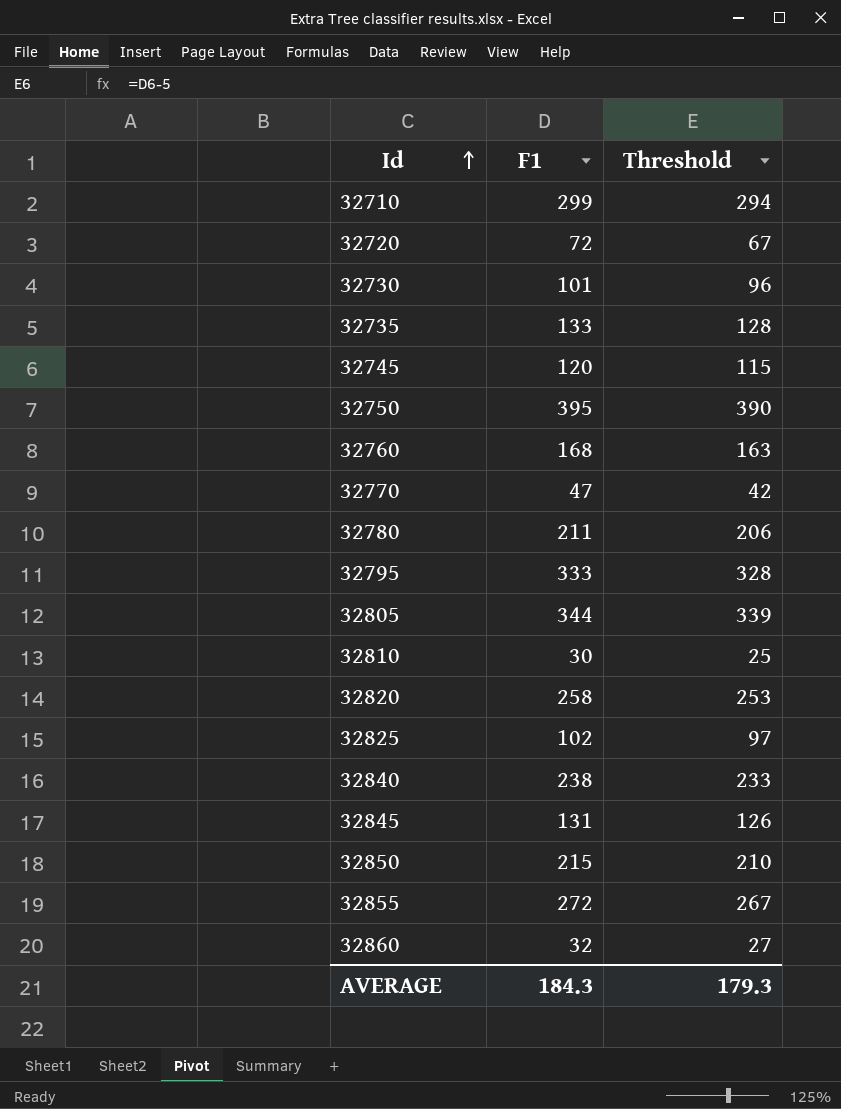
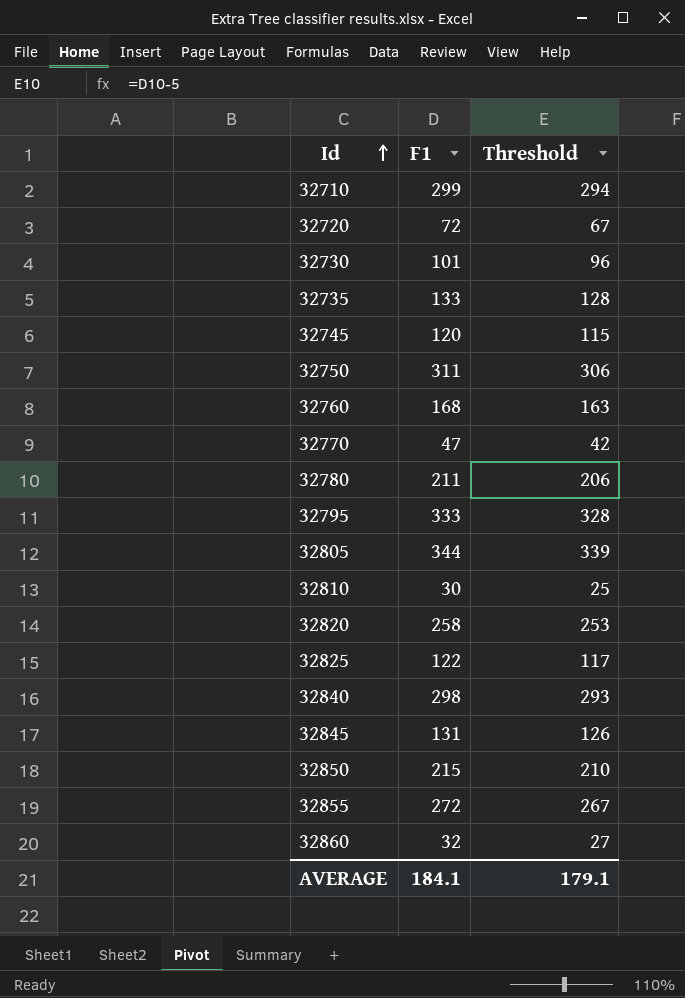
32750 | F1: 395 -> 311
32750 | Threshold: 390 -> 306
32825 | F1: 102 -> 122
32825 | Threshold: 97 -> 117
32840 | F1: 238 -> 298
32840 | Threshold: 233 -> 293
AVERAGE | F1: 184.3 -> 184.1
AVERAGE | Threshold: 179.3 -> 179.1

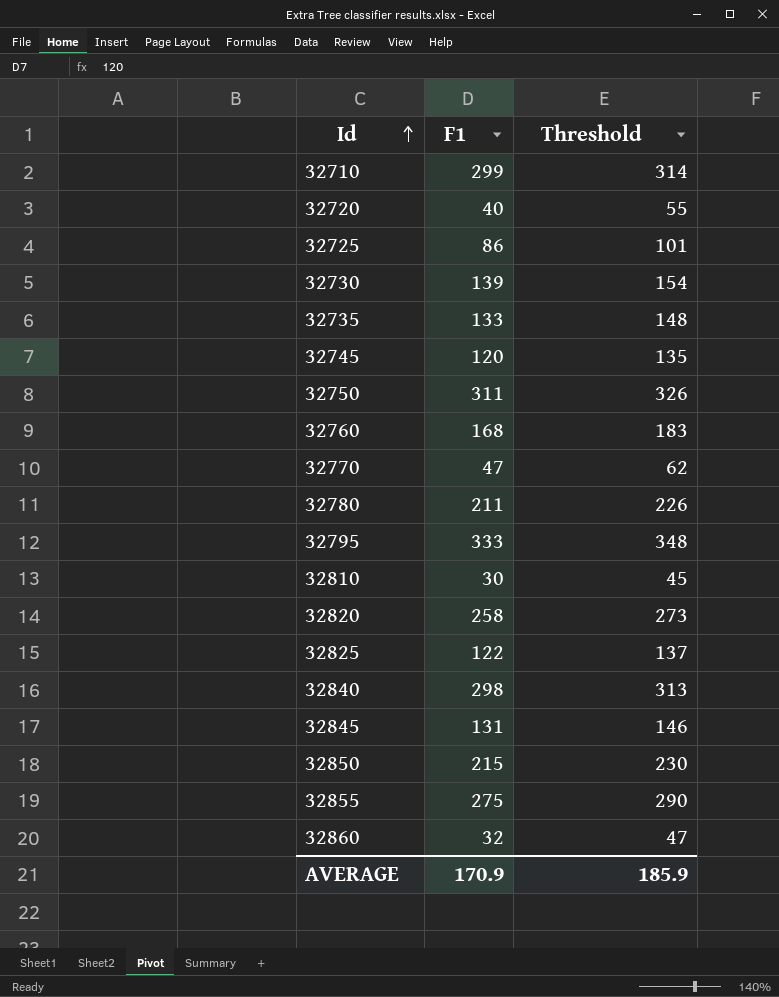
column Threshold | formula: [F1] - 5 -> [F1] + 15
row 32805: 344 | 339 -> none
32720 | F1: 72 -> 40
row 32725: none -> 86 | 101
32730 | F1: 101 -> 139
32855 | F1: 272 -> 275
AVERAGE | F1: 184.1 -> 170.9
AVERAGE | Threshold: 179.1 -> 185.9

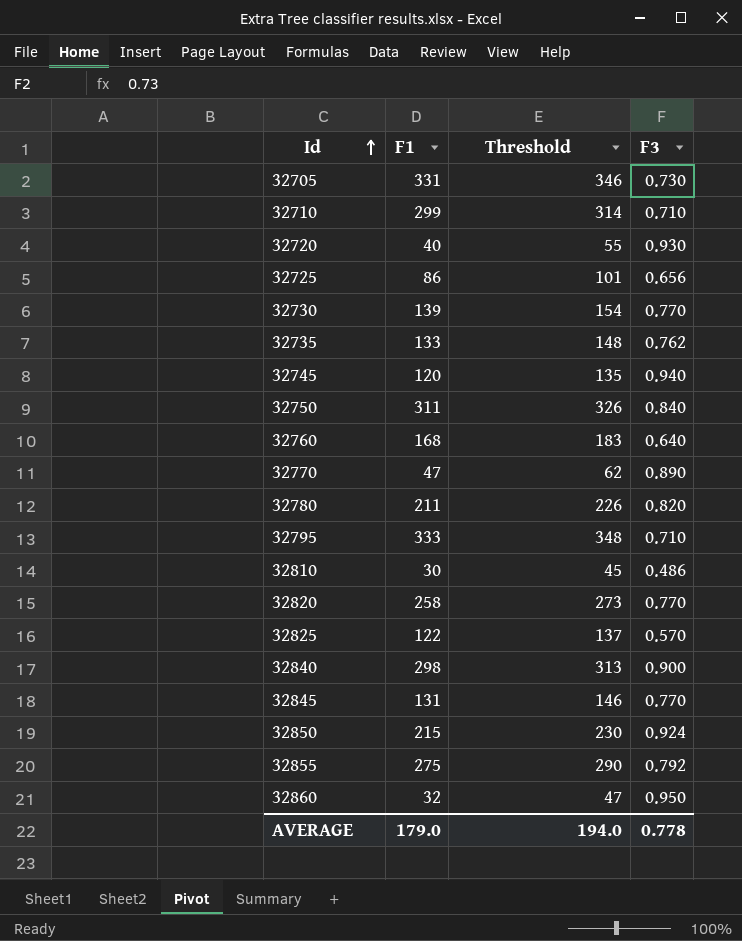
column F3 | position: none -> 4
row 32705: none -> 331 | 346 | 0.730
AVERAGE | F1: 170.9 -> 179.0
AVERAGE | Threshold: 185.9 -> 194.0

